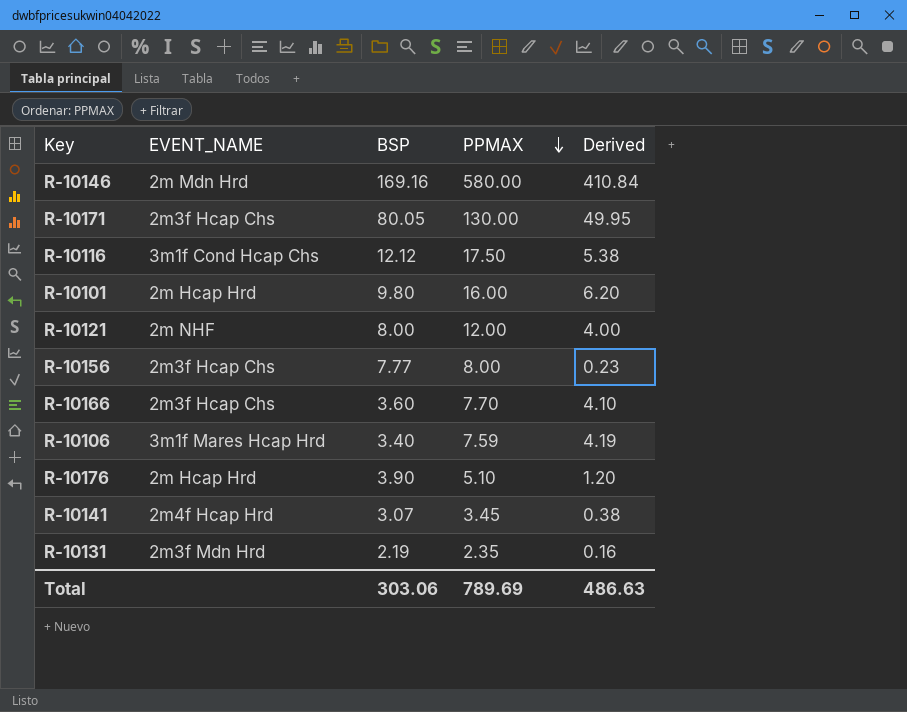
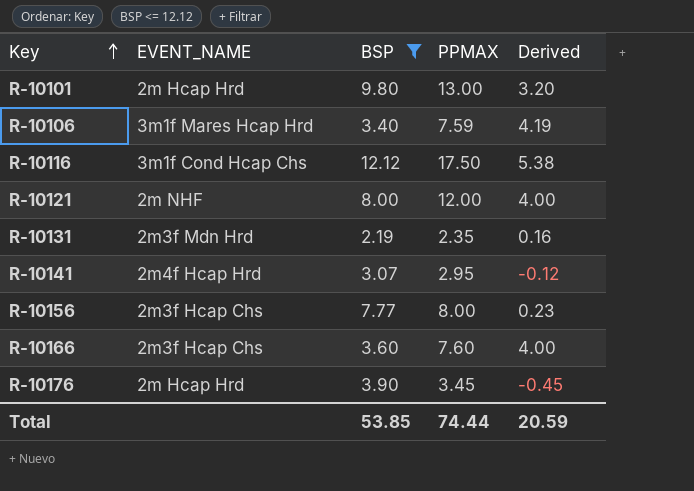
filter: none -> BSP <= 12.12
row order: PPMAX descending -> Key ascending
R-10101 | PPMAX: 16.00 -> 13.00
R-10101 | Derived: 6.20 -> 3.20
R-10141 | PPMAX: 3.45 -> 2.95
R-10141 | Derived: 0.38 -> -0.12
R-10166 | PPMAX: 7.70 -> 7.60
R-10166 | Derived: 4.10 -> 4.00
R-10176 | PPMAX: 5.10 -> 3.45
R-10176 | Derived: 1.20 -> -0.45
Total | BSP: 303.06 -> 53.85
Total | PPMAX: 789.69 -> 74.44
Total | Derived: 486.63 -> 20.59

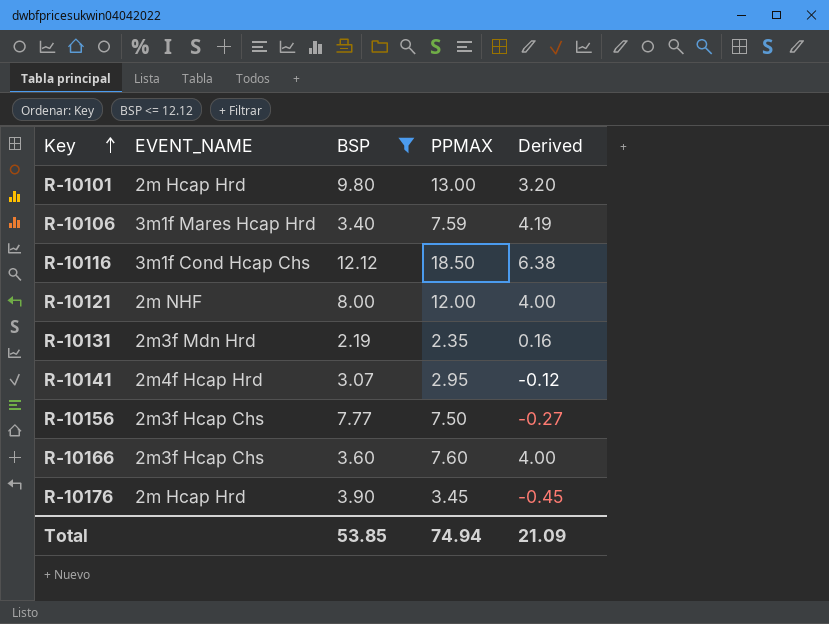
R-10116 | PPMAX: 17.50 -> 18.50
R-10116 | Derived: 5.38 -> 6.38
R-10156 | PPMAX: 8.00 -> 7.50
R-10156 | Derived: 0.23 -> -0.27
Total | PPMAX: 74.44 -> 74.94
Total | Derived: 20.59 -> 21.09

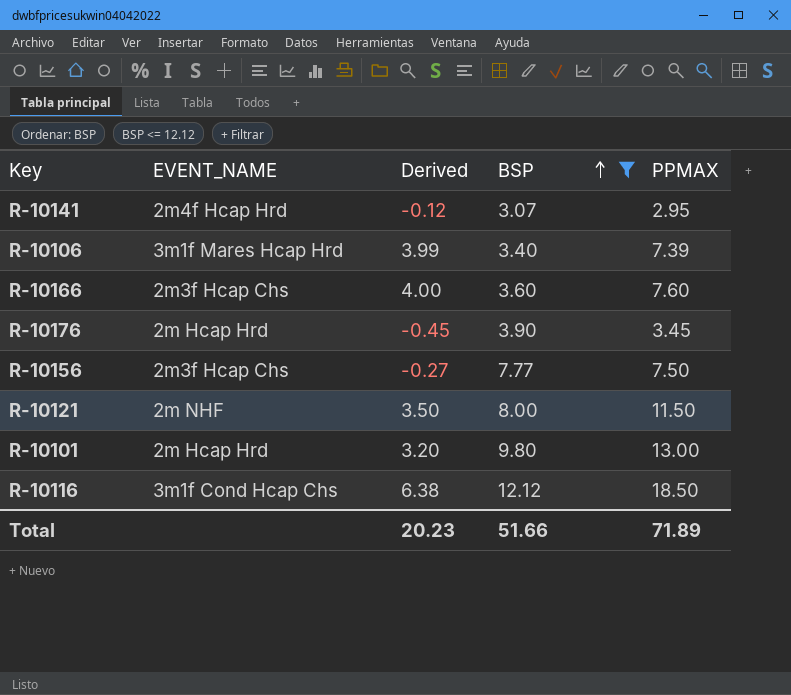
row order: Key ascending -> BSP ascending
column Derived | position: 5 -> 3
row R-10131: 2m3f Mdn Hrd | 2.19 | 2.35 | 0.16 -> none
R-10106 | Derived: 4.19 -> 3.99
R-10106 | PPMAX: 7.59 -> 7.39
R-10121 | Derived: 4.00 -> 3.50
R-10121 | PPMAX: 12.00 -> 11.50
Total | Derived: 21.09 -> 20.23
Total | BSP: 53.85 -> 51.66
Total | PPMAX: 74.94 -> 71.89

